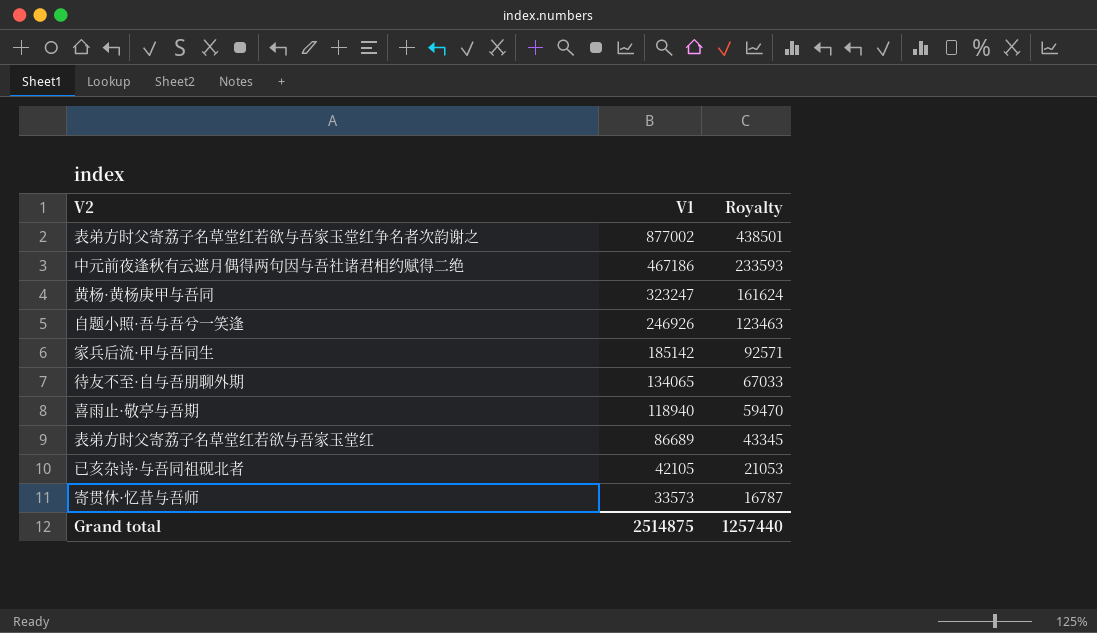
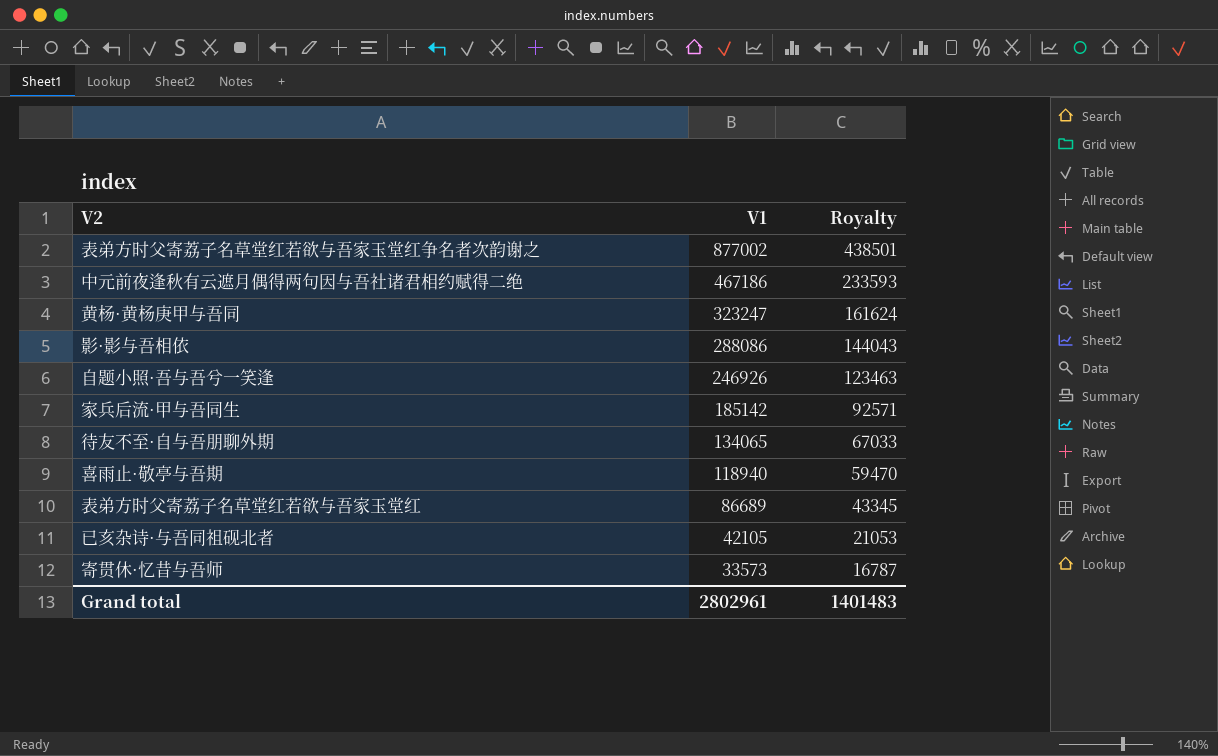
row 影·影与吾相依: none -> 288086 | 144043
Grand total | V1: 2514875 -> 2802961
Grand total | Royalty: 1257440 -> 1401483

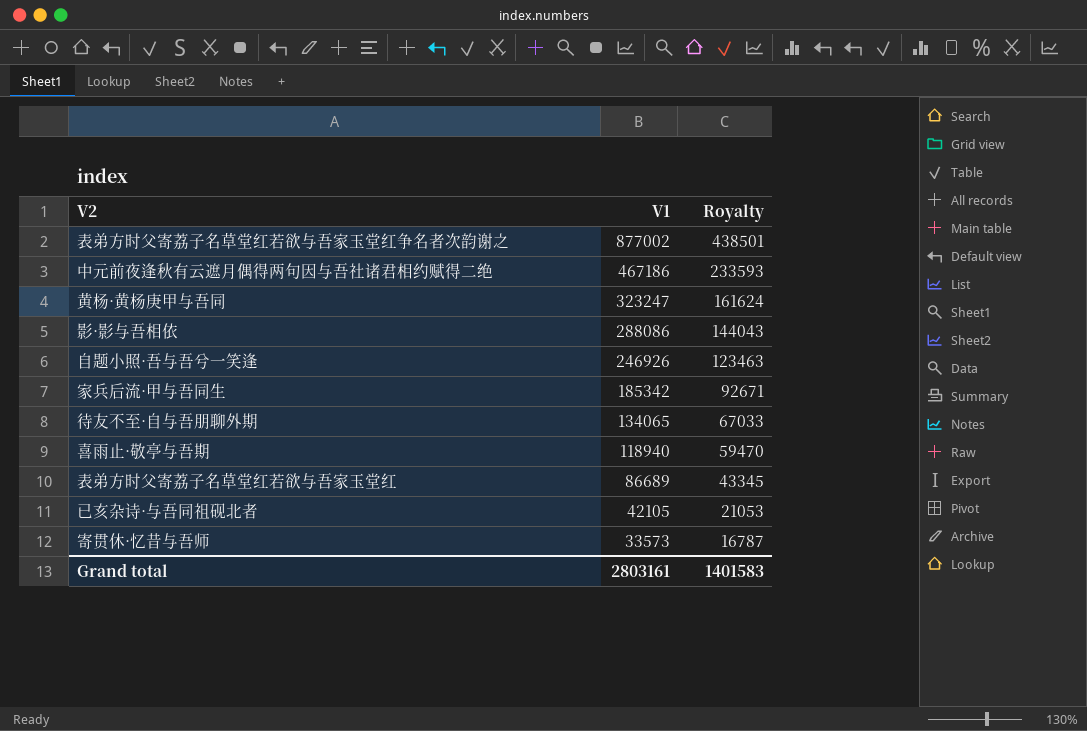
家兵后流·甲与吾同生 | V1: 185142 -> 185342
家兵后流·甲与吾同生 | Royalty: 92571 -> 92671
Grand total | V1: 2802961 -> 2803161
Grand total | Royalty: 1401483 -> 1401583

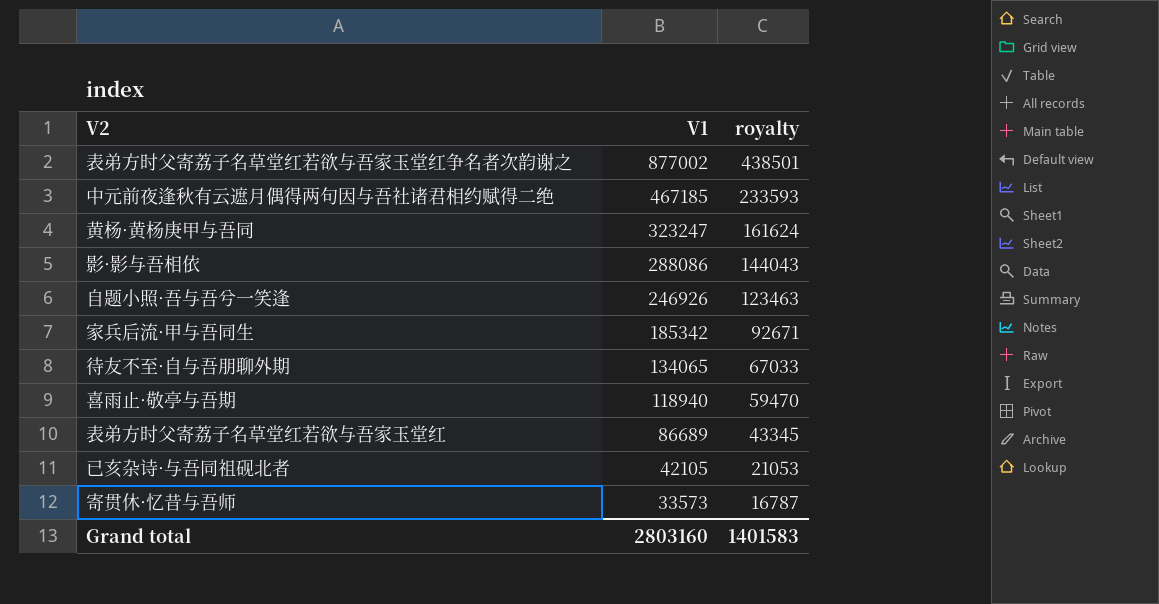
column name: Royalty -> royalty
中元前夜逢秋有云遮月偶得两句因与吾社诸君相约赋得二绝 | V1: 467186 -> 467185
Grand total | V1: 2803161 -> 2803160

